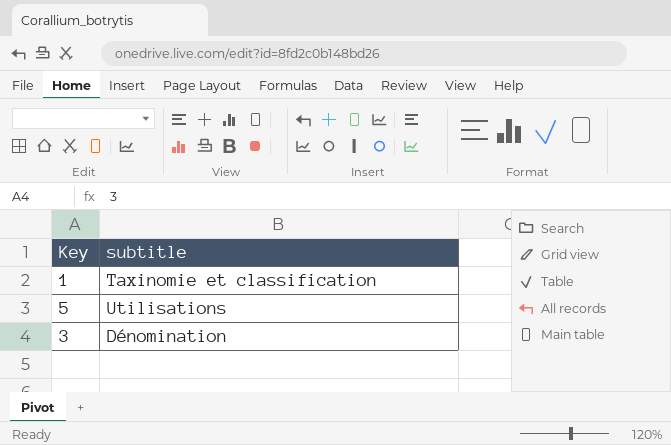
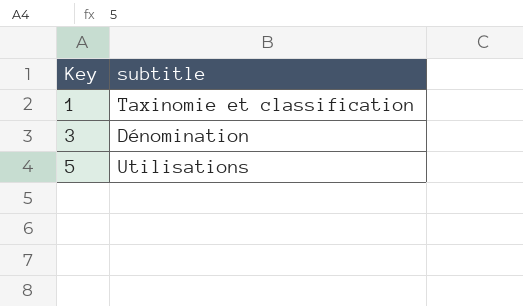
row order: none -> Key ascending

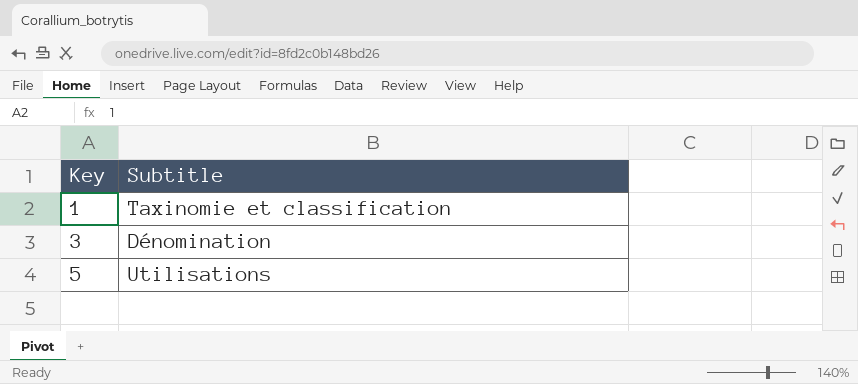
column name: subtitle -> Subtitle

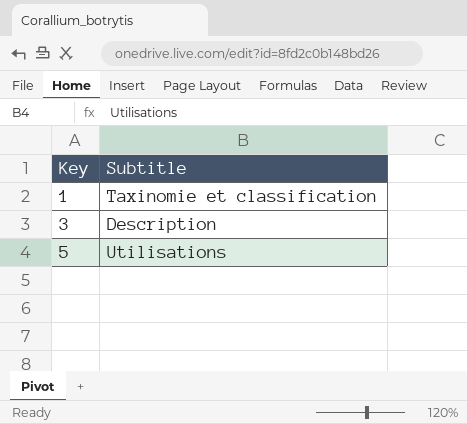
3 | Subtitle: Dénomination -> Description

